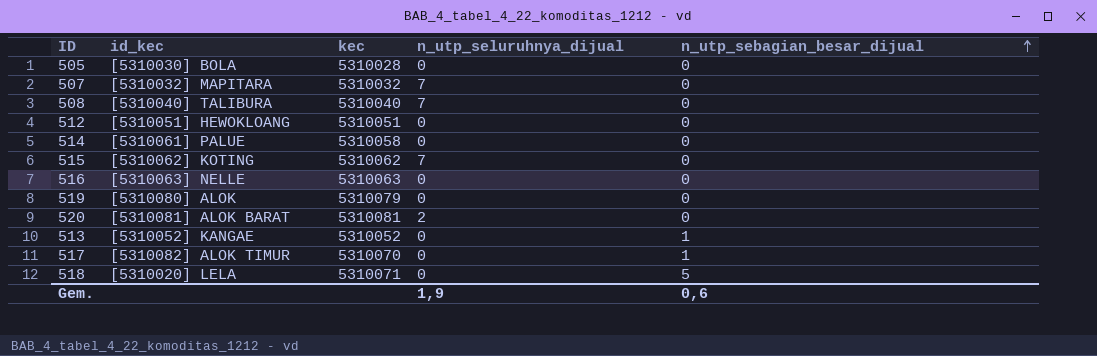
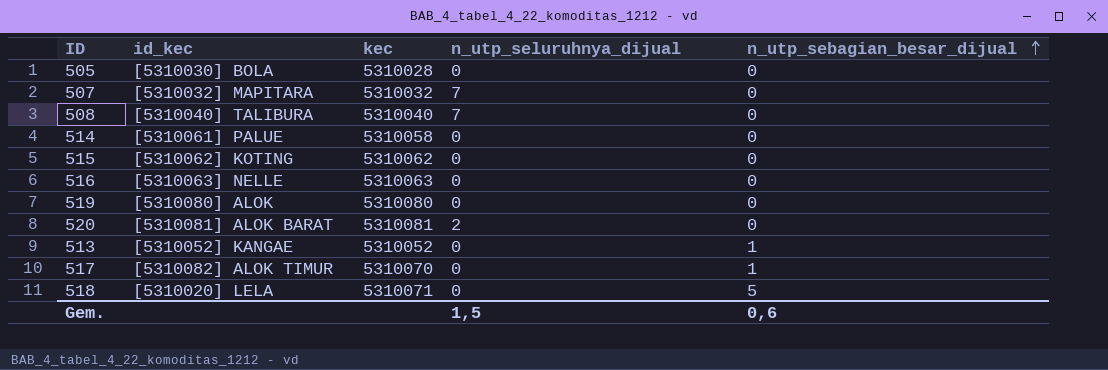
row 512: [5310051] HEWOKLOANG | 5310051 | 0 | 0 -> none
515 | n_utp_seluruhnya_dijual: 7 -> 0
519 | kec: 5310079 -> 5310080
Gem. | n_utp_seluruhnya_dijual: 1,9 -> 1,5

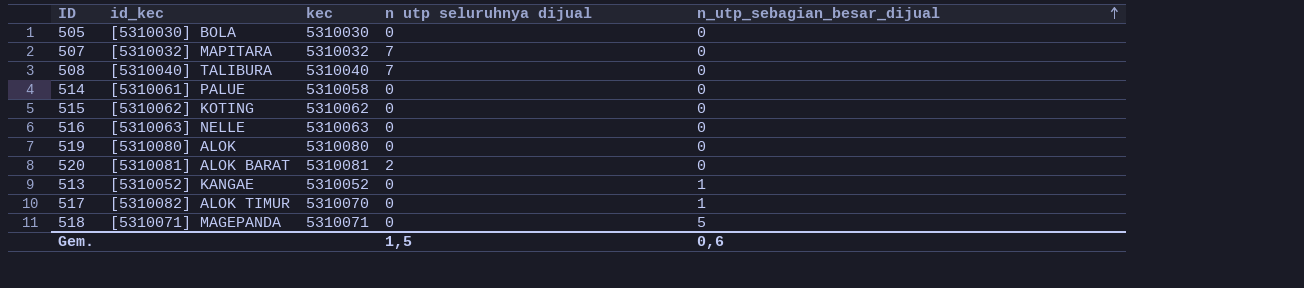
column name: n_utp_seluruhnya_dijual -> n utp seluruhnya dijual
505 | kec: 5310028 -> 5310030
518 | id_kec: [5310020] LELA -> [5310071] MAGEPANDA

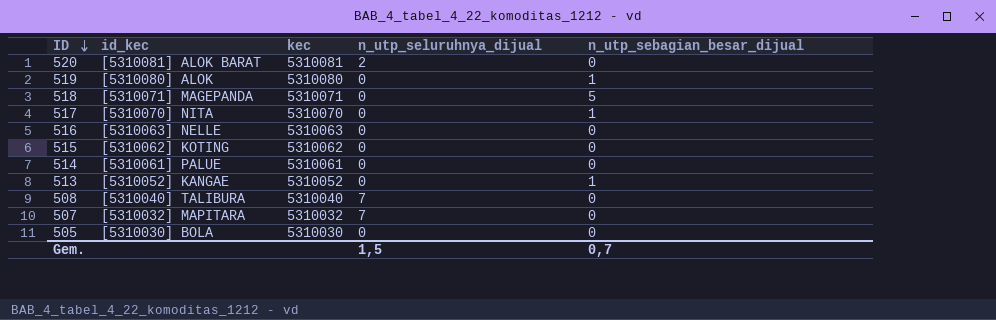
row order: n_utp_sebagian_besar_dijual ascending -> ID descending
column name: n utp seluruhnya dijual -> n_utp_seluruhnya_dijual
519 | n_utp_sebagian_besar_dijual: 0 -> 1
517 | id_kec: [5310082] ALOK TIMUR -> [5310070] NITA
514 | kec: 5310058 -> 5310061
Gem. | n_utp_sebagian_besar_dijual: 0,6 -> 0,7

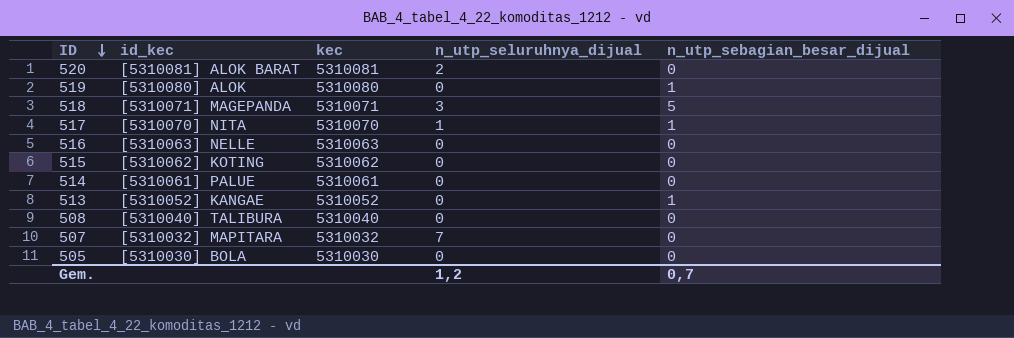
518 | n_utp_seluruhnya_dijual: 0 -> 3
517 | n_utp_seluruhnya_dijual: 0 -> 1
508 | n_utp_seluruhnya_dijual: 7 -> 0
Gem. | n_utp_seluruhnya_dijual: 1,5 -> 1,2

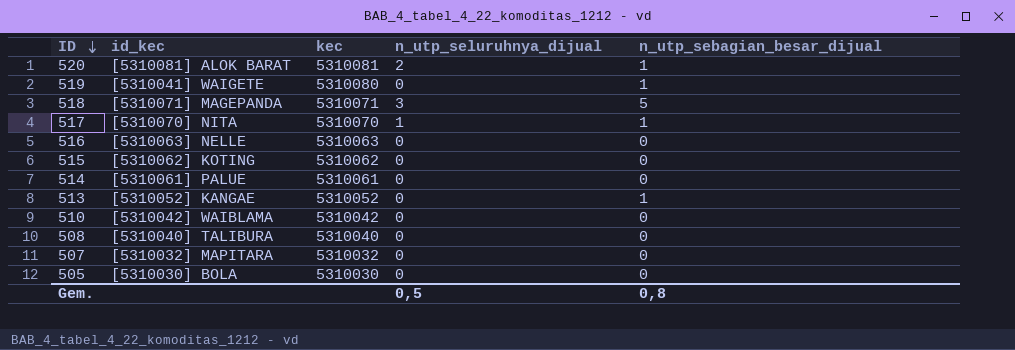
520 | n_utp_sebagian_besar_dijual: 0 -> 1
519 | id_kec: [5310080] ALOK -> [5310041] WAIGETE
row 510: none -> [5310042] WAIBLAMA | 5310042 | 0 | 0
507 | n_utp_seluruhnya_dijual: 7 -> 0
Gem. | n_utp_seluruhnya_dijual: 1,2 -> 0,5
Gem. | n_utp_sebagian_besar_dijual: 0,7 -> 0,8

